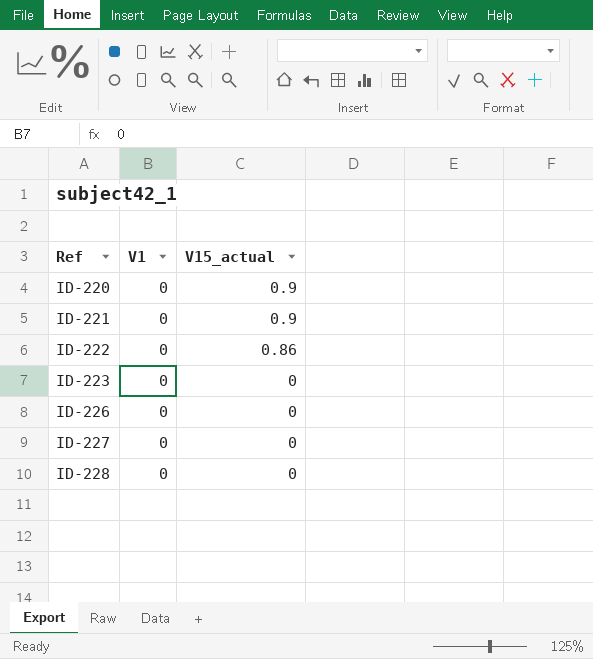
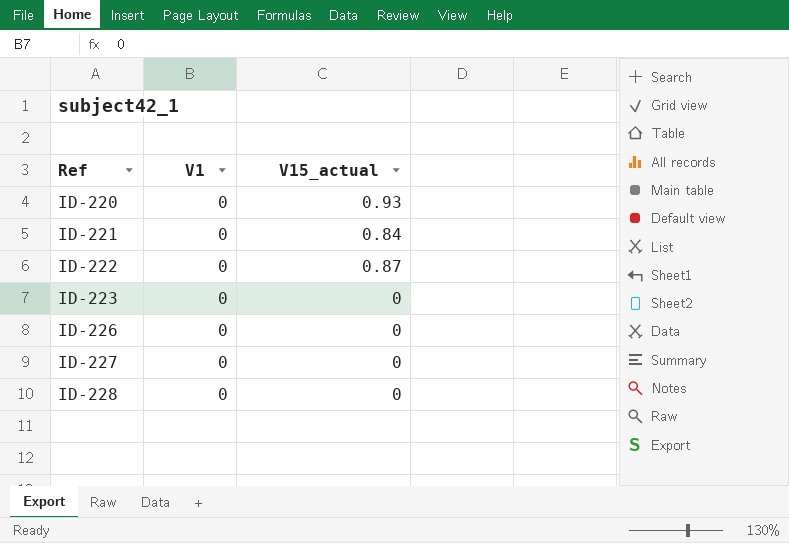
ID-220 | V15_actual: 0.9 -> 0.93
ID-221 | V15_actual: 0.9 -> 0.84
ID-222 | V15_actual: 0.86 -> 0.87

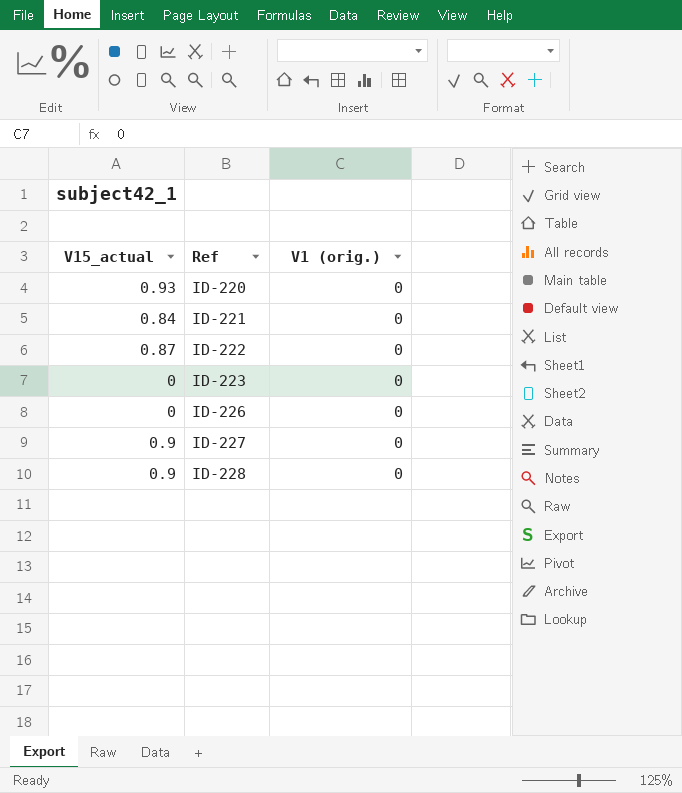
column V15_actual | position: 3 -> 1
column name: V1 -> V1 (orig.)
ID-227 | V15_actual: 0 -> 0.9
ID-228 | V15_actual: 0 -> 0.9

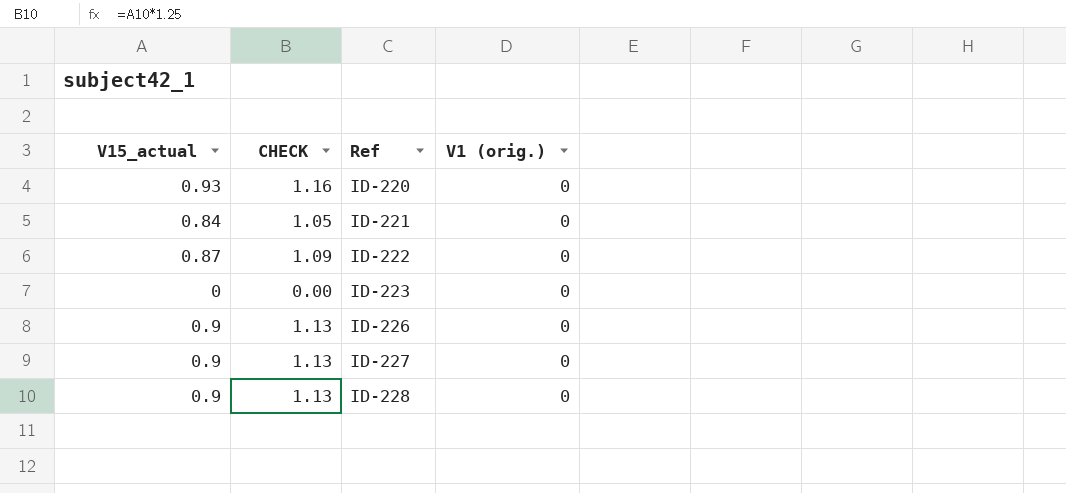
column CHECK | formula: none -> [V15_actual] * 1.25
ID-226 | V15_actual: 0 -> 0.9

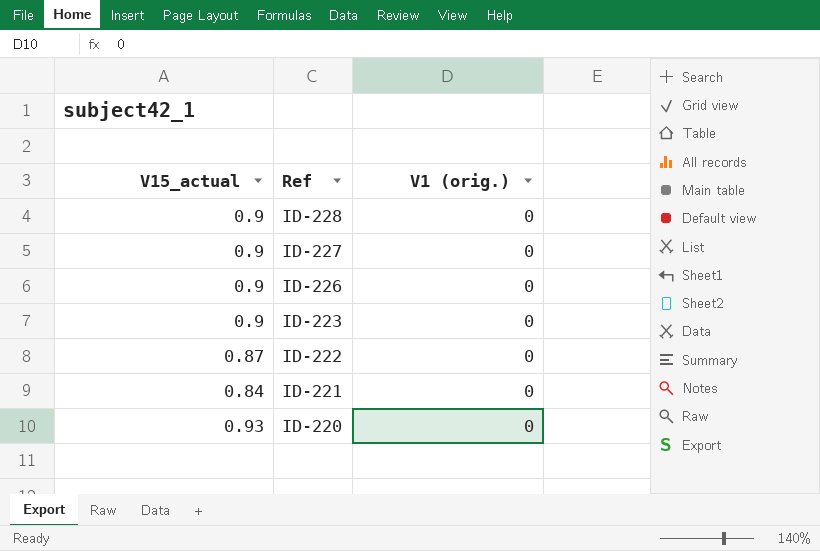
row order: Ref ascending -> Ref descending
column CHECK | formula: [V15_actual] * 1.25 -> none
ID-223 | V15_actual: 0 -> 0.9

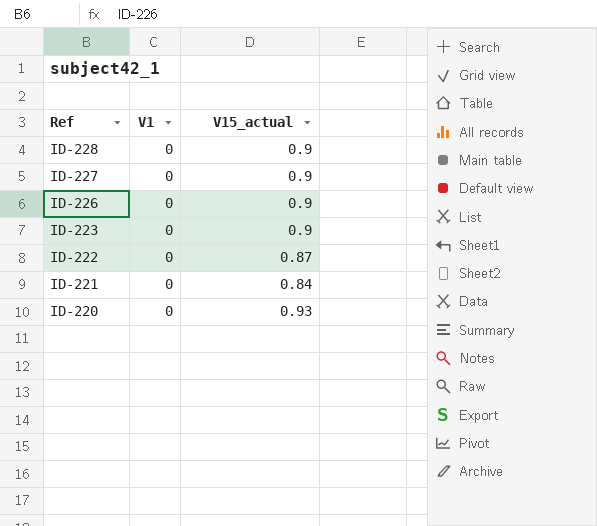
column name: V1 (orig.) -> V1
column V15_actual | position: 1 -> 3

